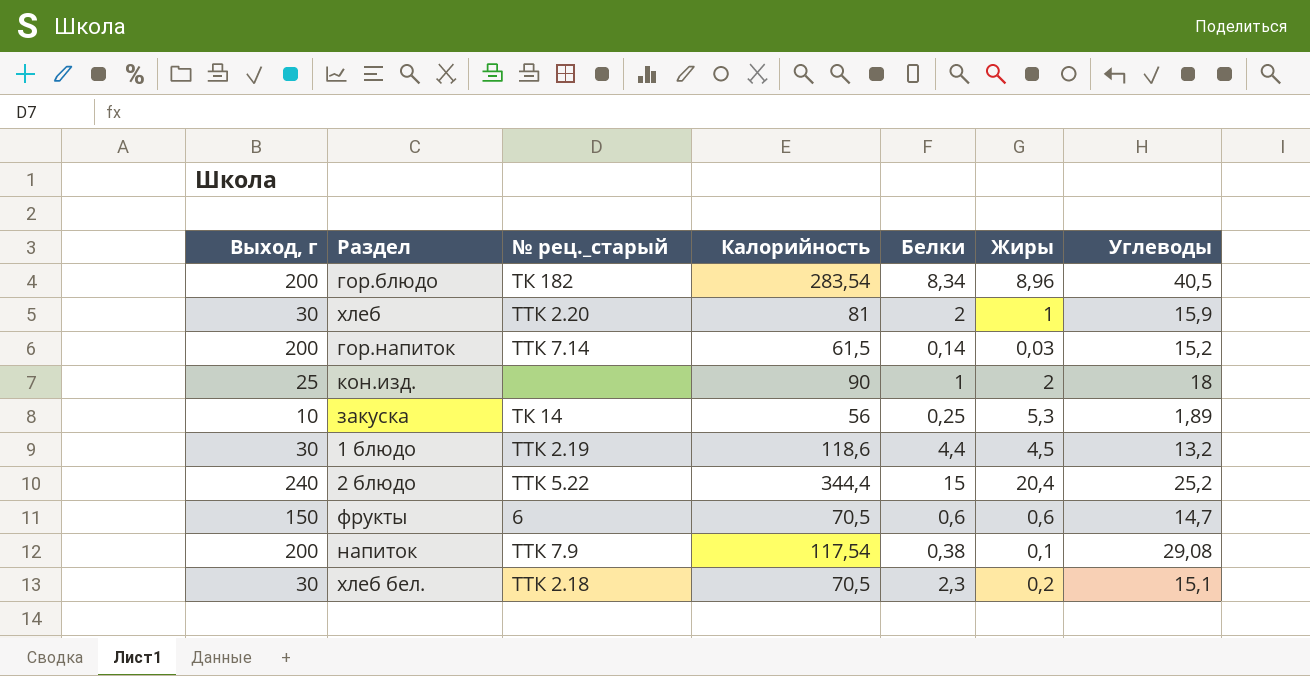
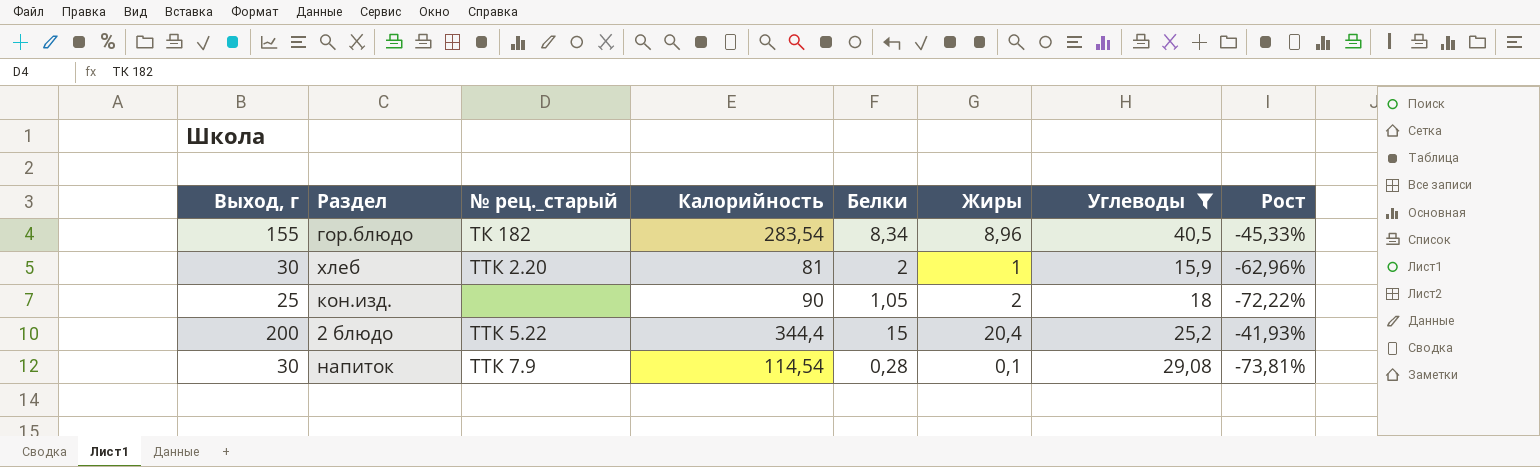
filter: none -> Углеводы >= 15,9
column Рост | formula: none -> ([Выход, г] - [Калорийность]) / [Калорийность]
гор.блюдо | Выход, г: 200 -> 155
кон.изд. | Белки: 1 -> 1,05
2 блюдо | Выход, г: 240 -> 200
напиток | Выход, г: 200 -> 30
напиток | Калорийность: 117,54 -> 114,54
напиток | Белки: 0,38 -> 0,28

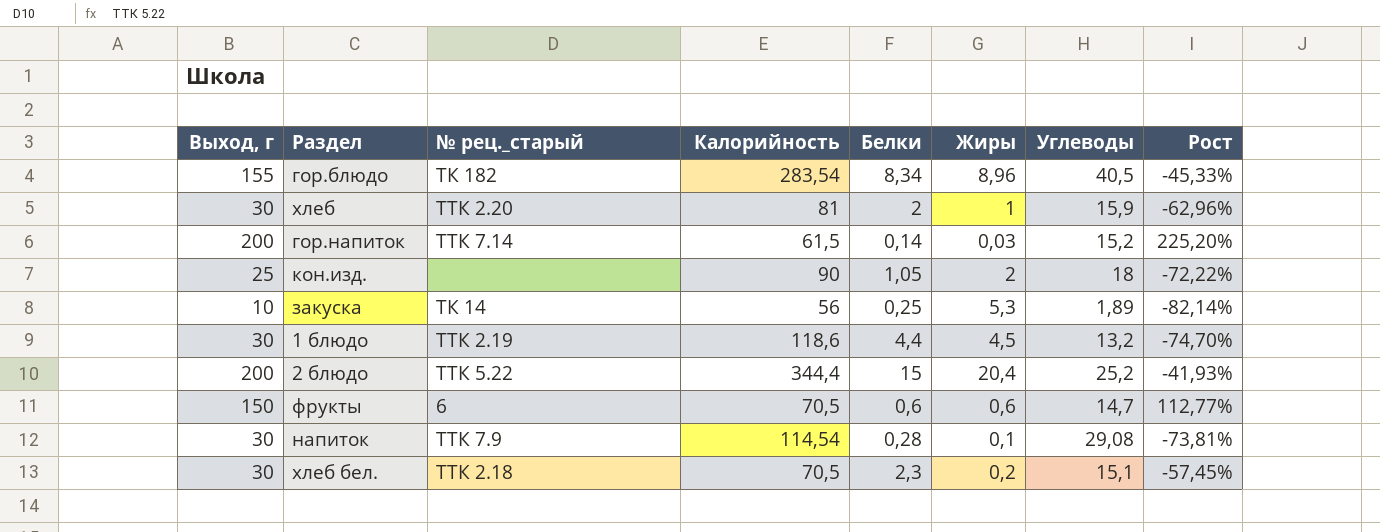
filter: Углеводы >= 15,9 -> none

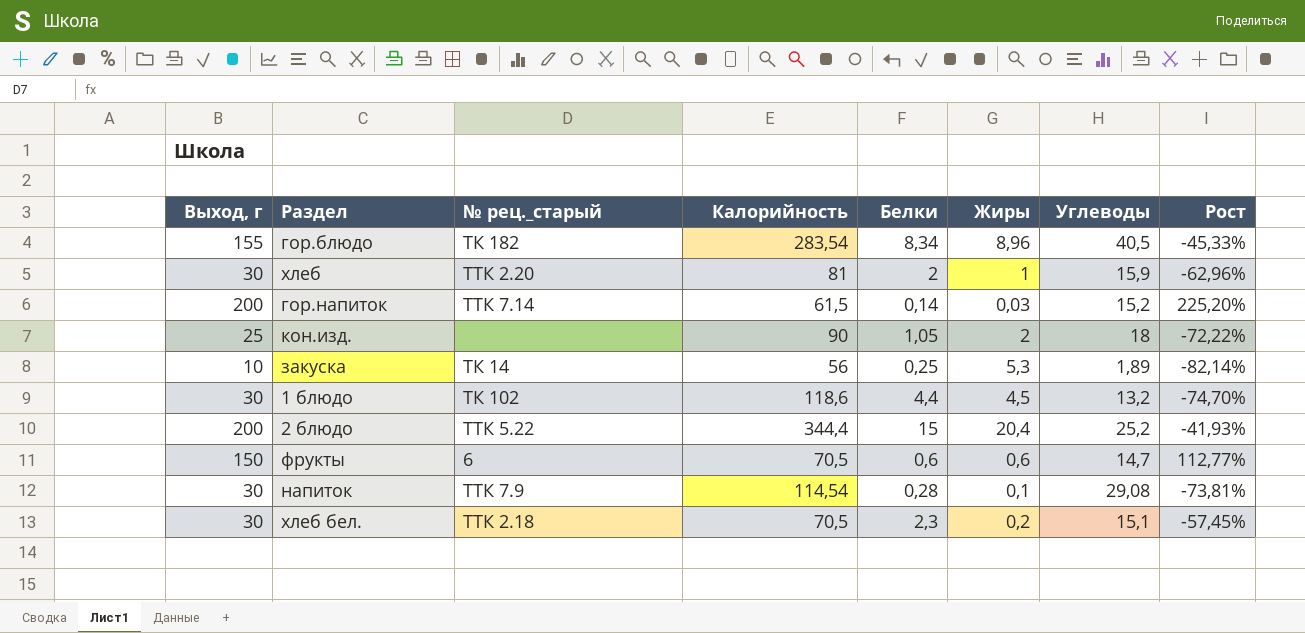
1 блюдо | № рец._старый: ТТК 2.19 -> ТК 102

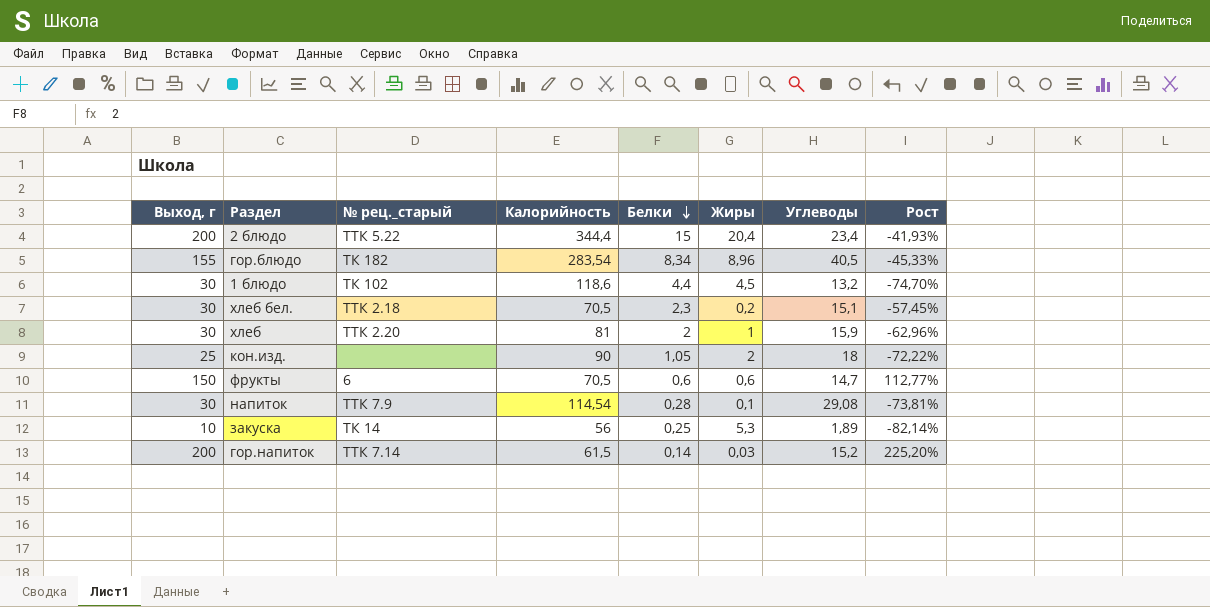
row order: none -> Белки descending
2 блюдо | Углеводы: 25,2 -> 23,4

